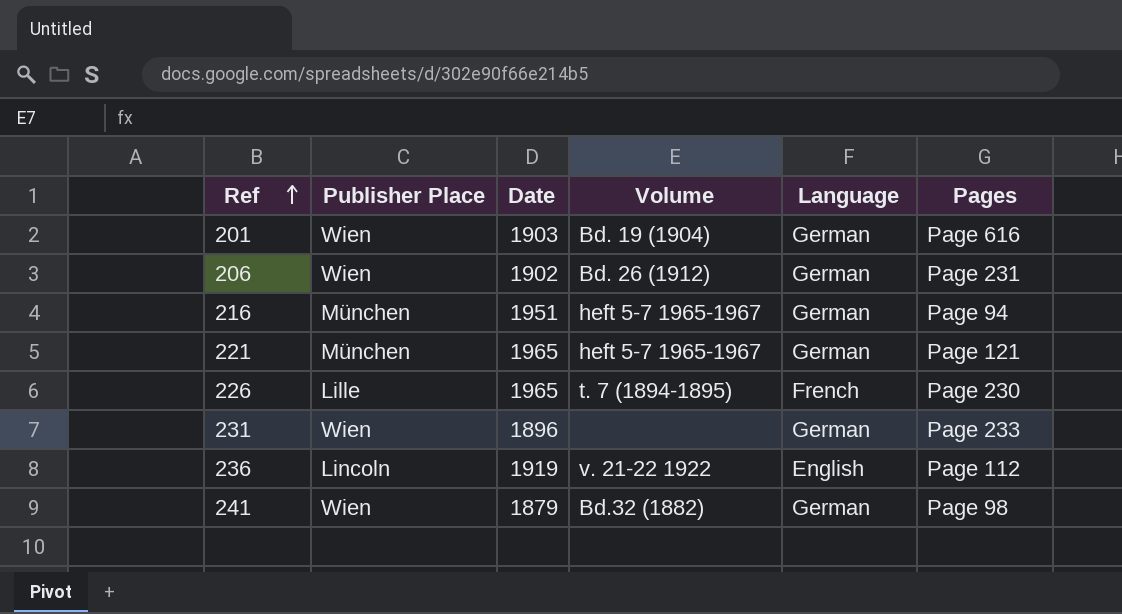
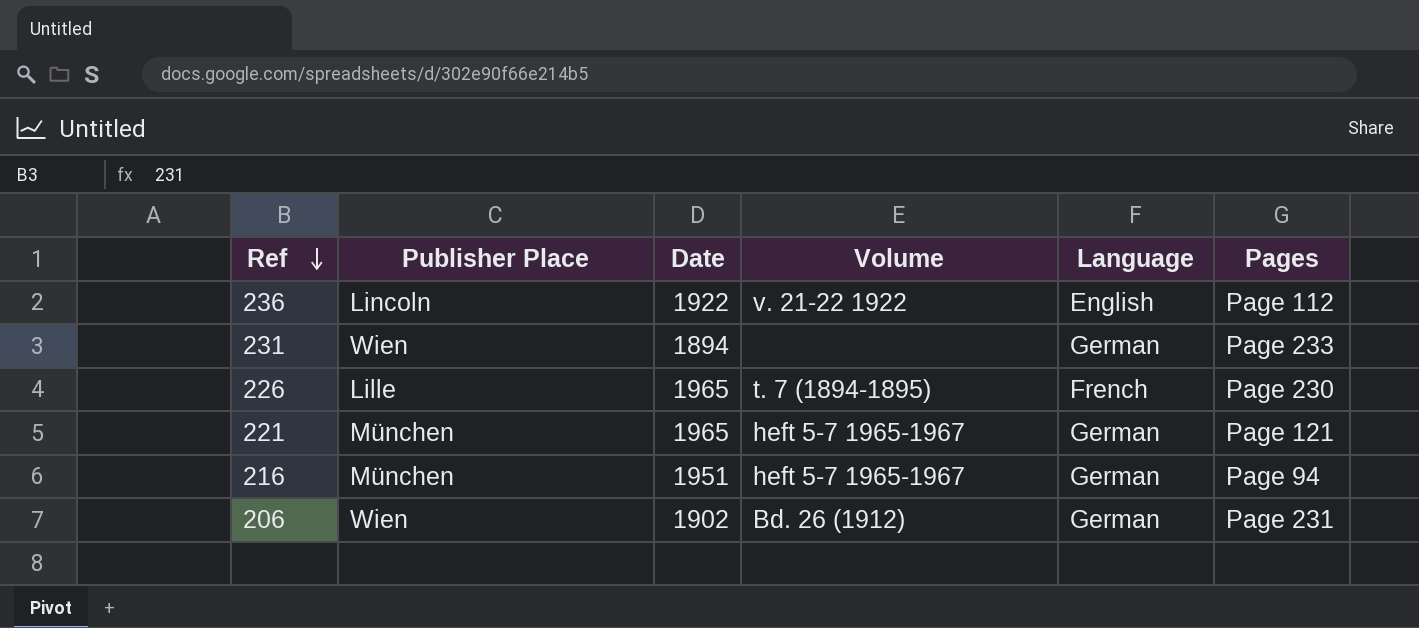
row order: Ref ascending -> Ref descending
row 201: Wien | 1903 | Bd. 19 (1904) | German | Page 616 -> none
row 241: Wien | 1879 | Bd.32 (1882) | German | Page 98 -> none
236 | Date: 1919 -> 1922
231 | Date: 1896 -> 1894

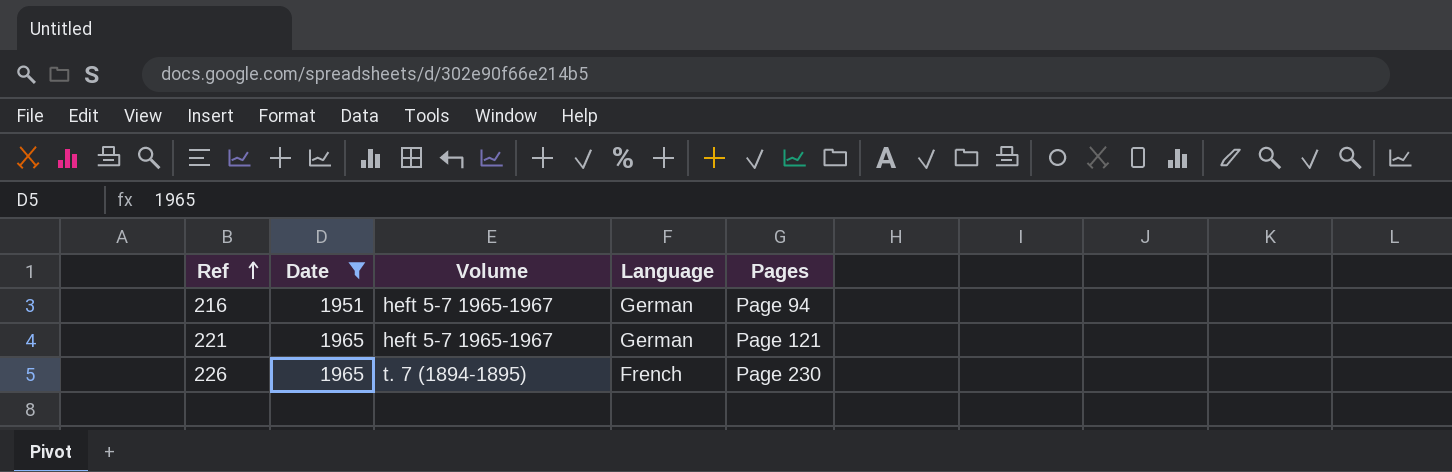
filter: none -> Date >= 1951
row order: Ref descending -> Ref ascending
column Publisher Place | position: 2 -> none

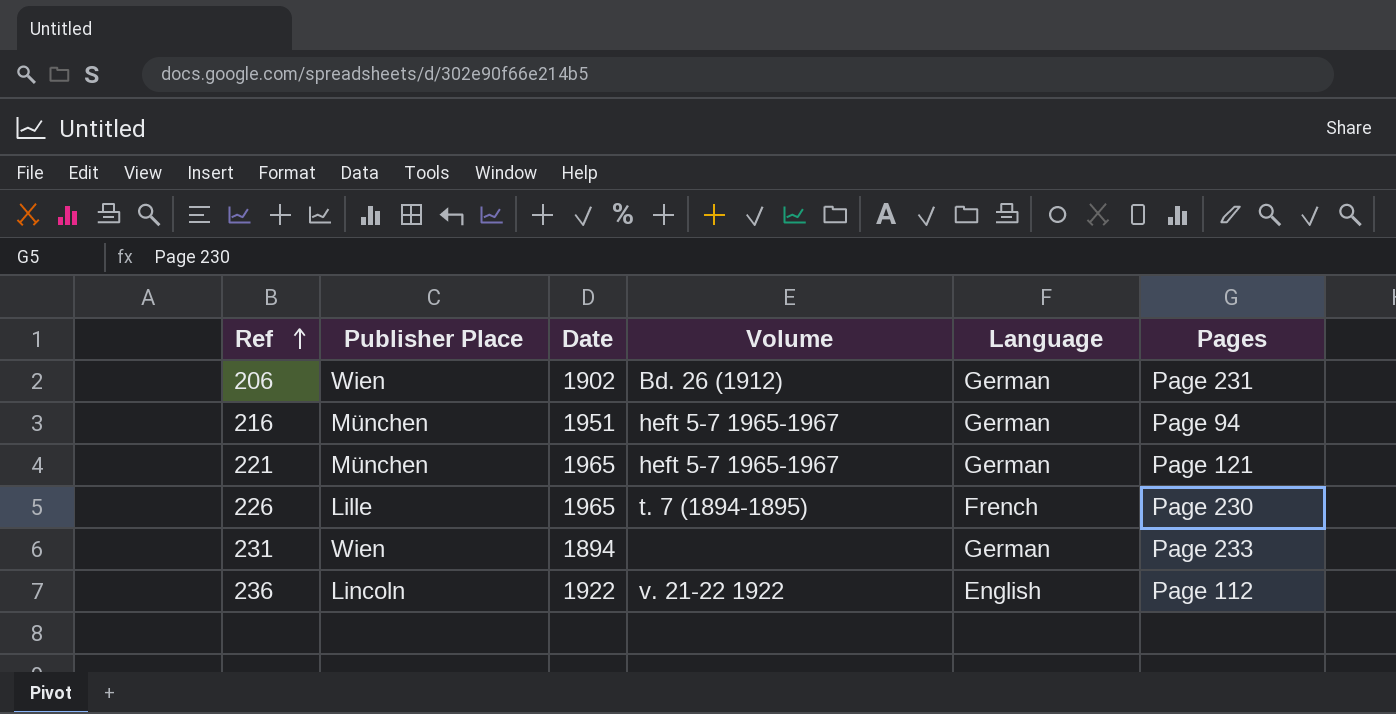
filter: Date >= 1951 -> none
column Publisher Place | position: none -> 2

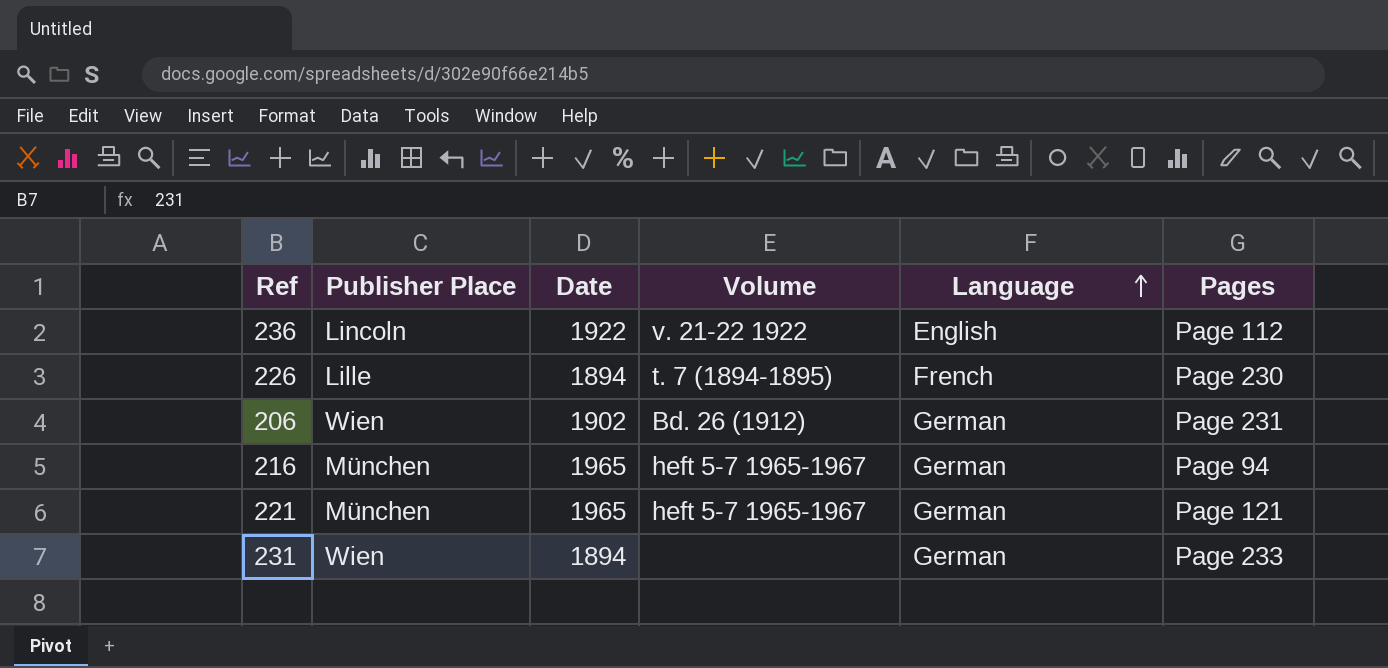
row order: Ref ascending -> Language ascending
226 | Date: 1965 -> 1894
216 | Date: 1951 -> 1965

